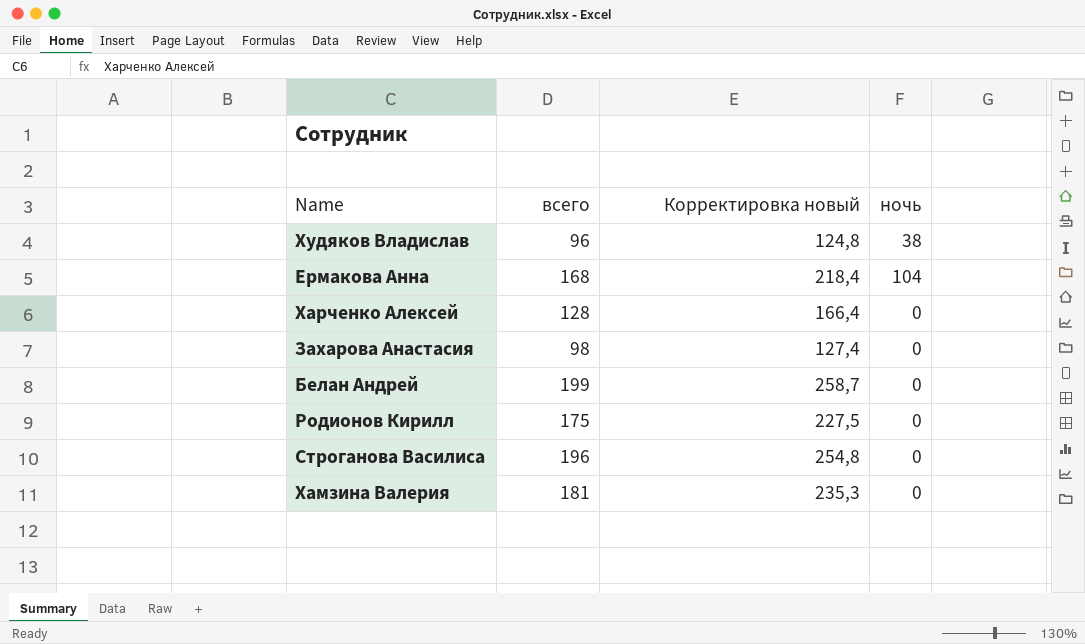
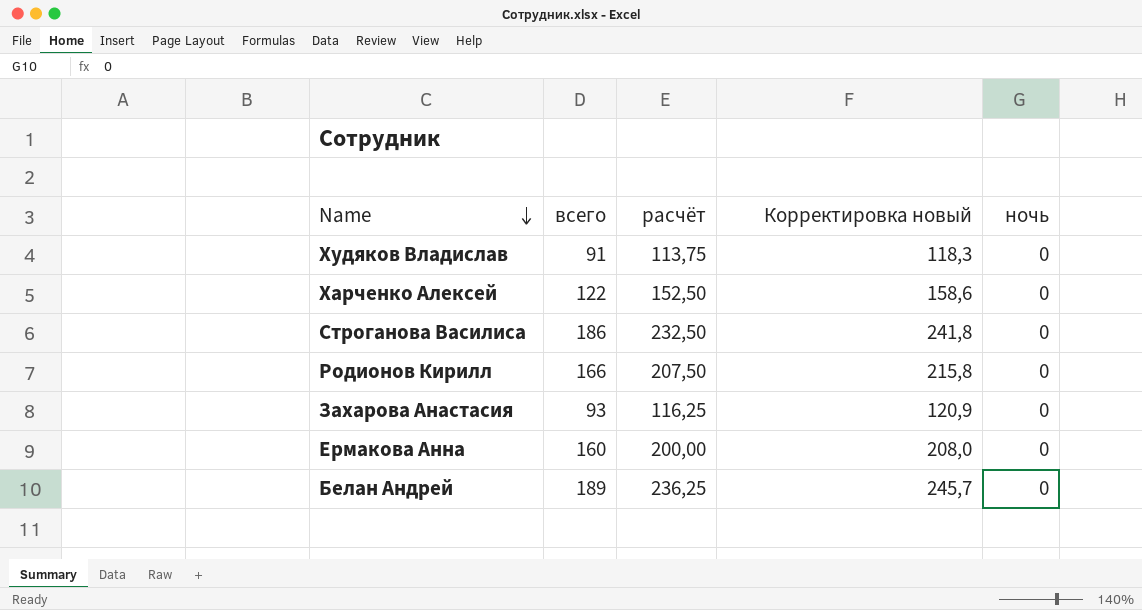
row order: none -> Name descending
column расчёт | formula: none -> [всего] * 1,25
row Хамзина Валерия: 181 | 235,3 | 0 -> none
Худяков Владислав | всего: 96 -> 91
Худяков Владислав | Корректировка новый: 124,8 -> 118,3
Худяков Владислав | ночь: 38 -> 0
Харченко Алексей | всего: 128 -> 122
Харченко Алексей | Корректировка новый: 166,4 -> 158,6
Строганова Василиса | всего: 196 -> 186
Строганова Василиса | Корректировка новый: 254,8 -> 241,8
Родионов Кирилл | всего: 175 -> 166
Родионов Кирилл | Корректировка новый: 227,5 -> 215,8
Захарова Анастасия | всего: 98 -> 93
Захарова Анастасия | Корректировка новый: 127,4 -> 120,9
Ермакова Анна | всего: 168 -> 160
Ермакова Анна | Корректировка новый: 218,4 -> 208,0
Ермакова Анна | ночь: 104 -> 0
Белан Андрей | всего: 199 -> 189
Белан Андрей | Корректировка новый: 258,7 -> 245,7

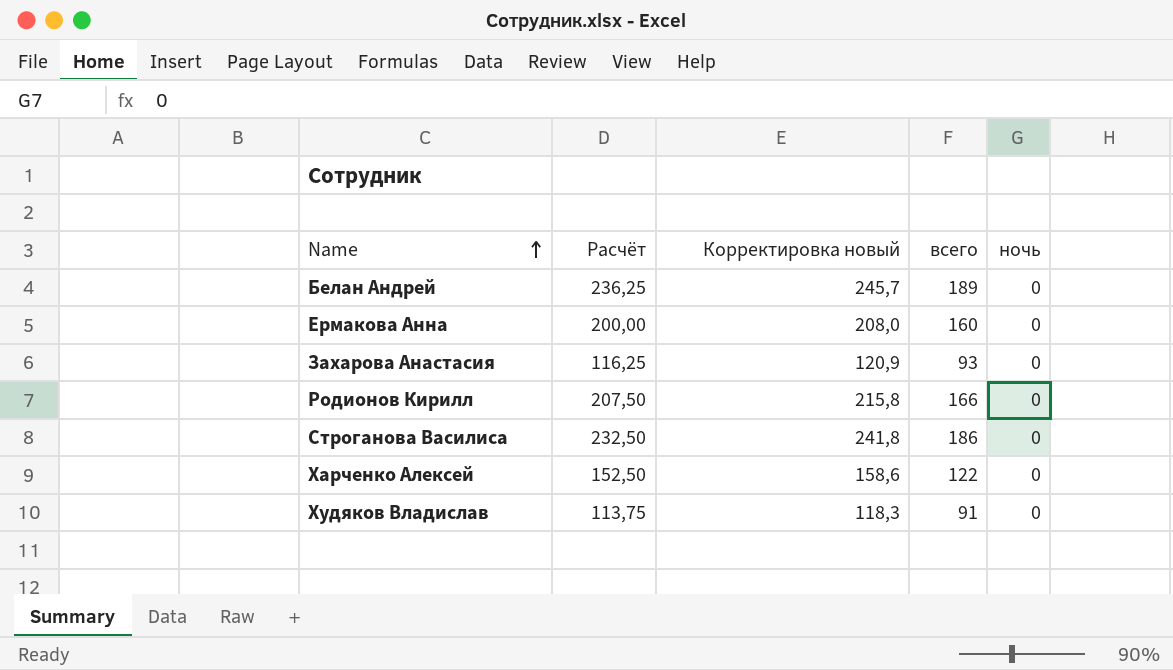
row order: Name descending -> Name ascending
column name: расчёт -> Расчёт
column всего | position: 2 -> 4

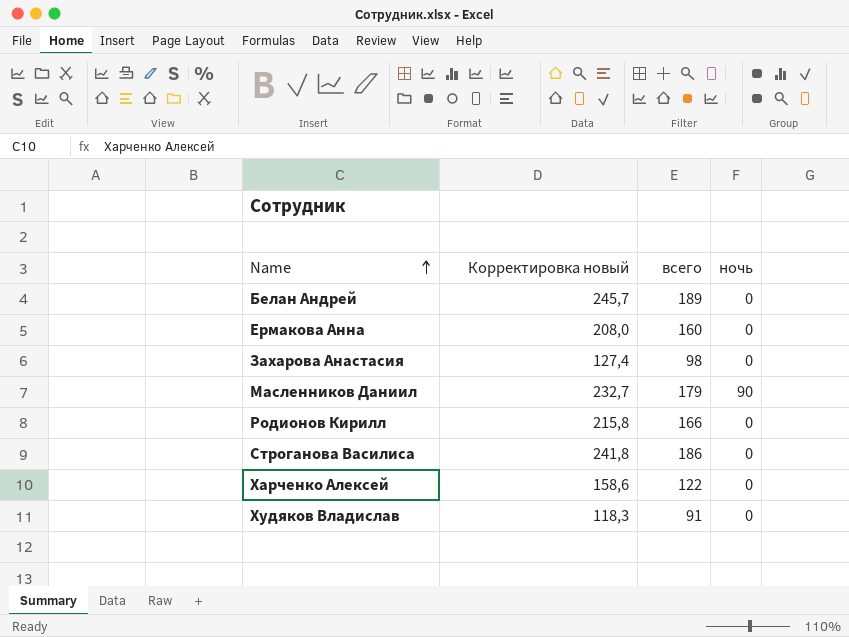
column Расчёт | formula: [всего] * 1,25 -> none
Захарова Анастасия | Корректировка новый: 120,9 -> 127,4
Захарова Анастасия | всего: 93 -> 98
row Масленников Даниил: none -> 232,7 | 179 | 90

